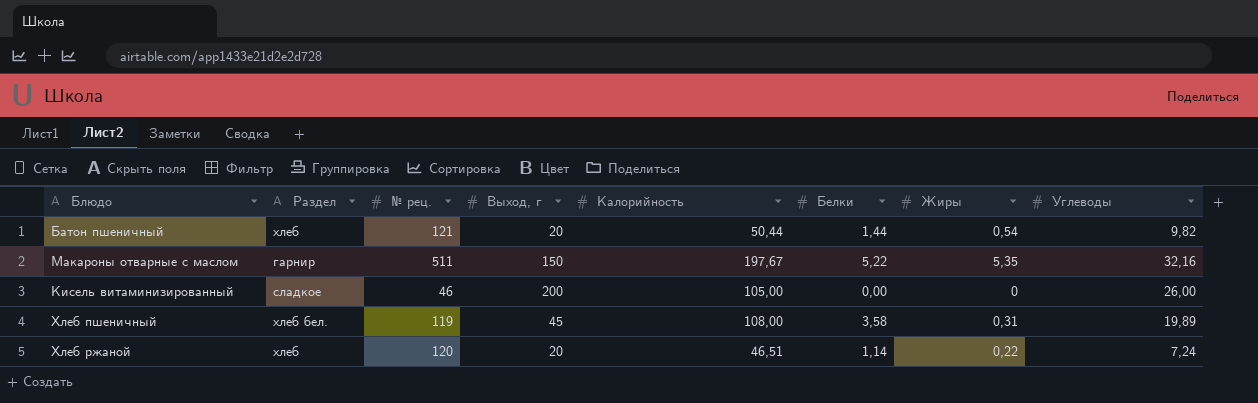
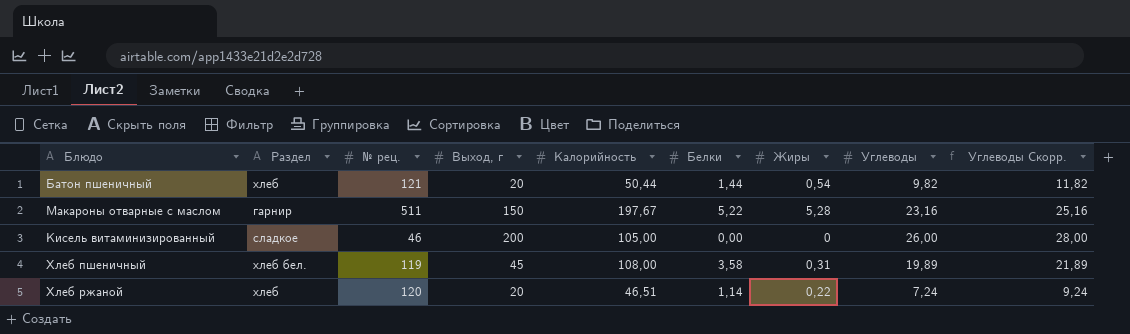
column Углеводы Скорр. | formula: none -> [Углеводы] + 2
Макароны отварные с маслом | Жиры: 5,35 -> 5,28
Макароны отварные с маслом | Углеводы: 32,16 -> 23,16

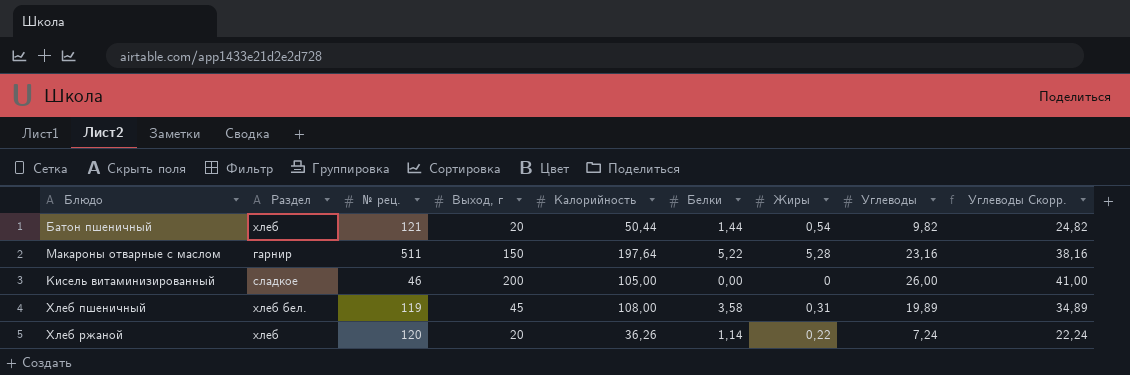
column Углеводы Скорр. | formula: [Углеводы] + 2 -> [Углеводы] + 15
Макароны отварные с маслом | Калорийность: 197,67 -> 197,64
Хлеб ржаной | Калорийность: 46,51 -> 36,26

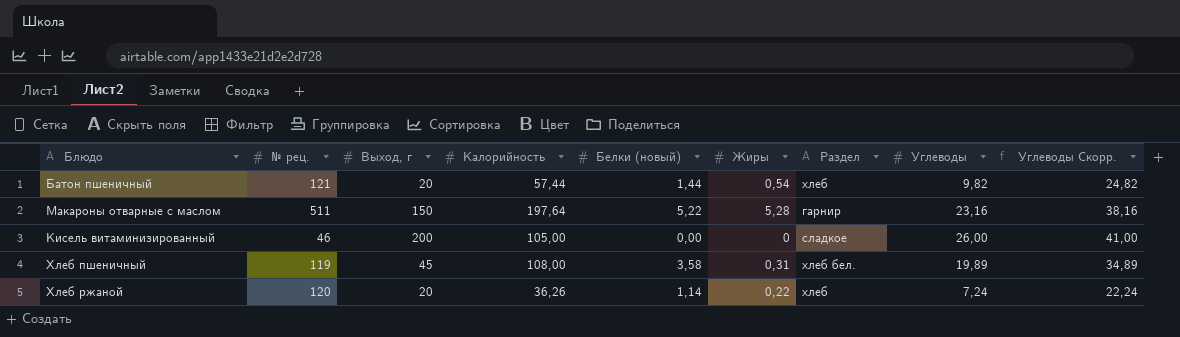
column name: Белки -> Белки (новый)
column Раздел | position: 2 -> 7
Батон пшеничный | Калорийность: 50,44 -> 57,44

